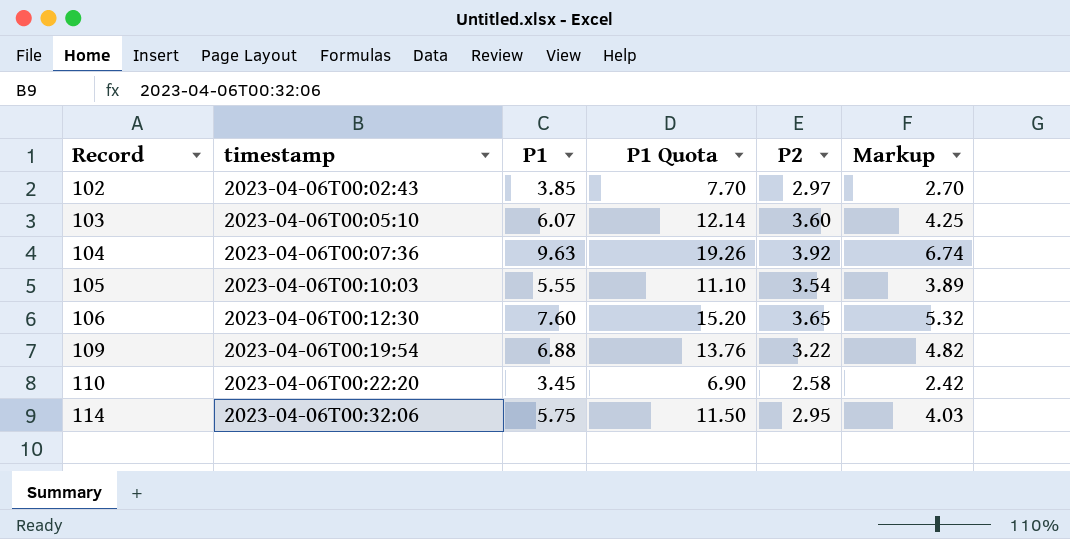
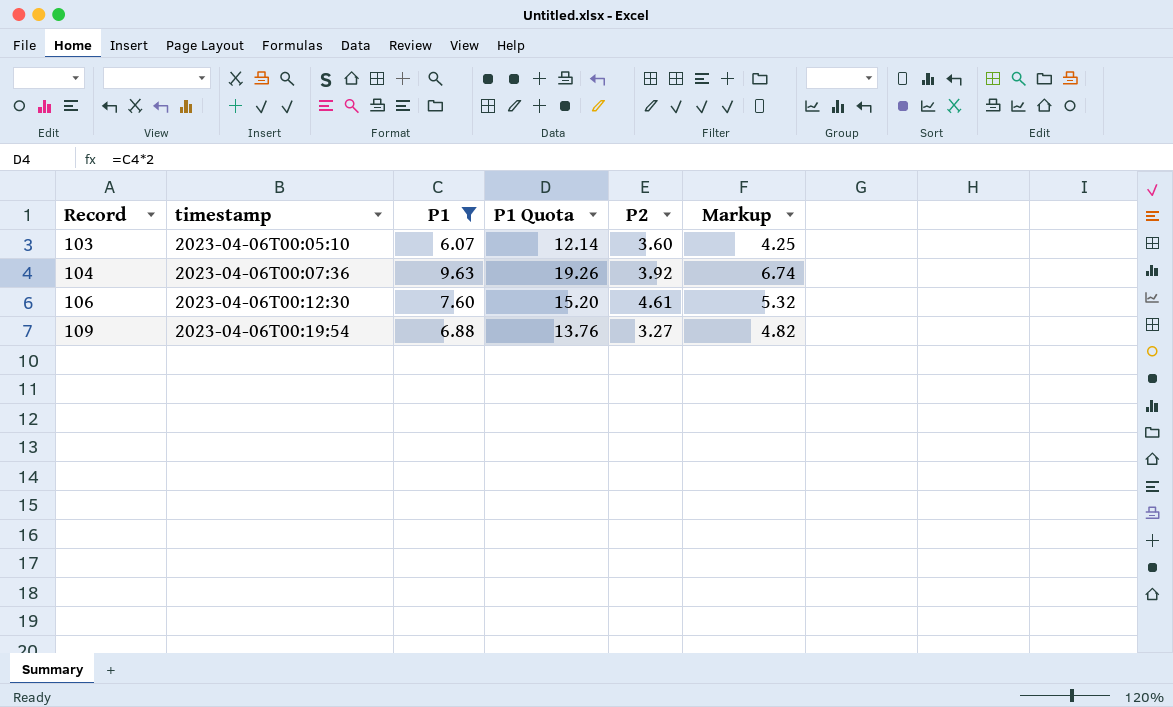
filter: none -> P1 >= 6.07
106 | P2: 3.65 -> 4.61
109 | P2: 3.22 -> 3.27

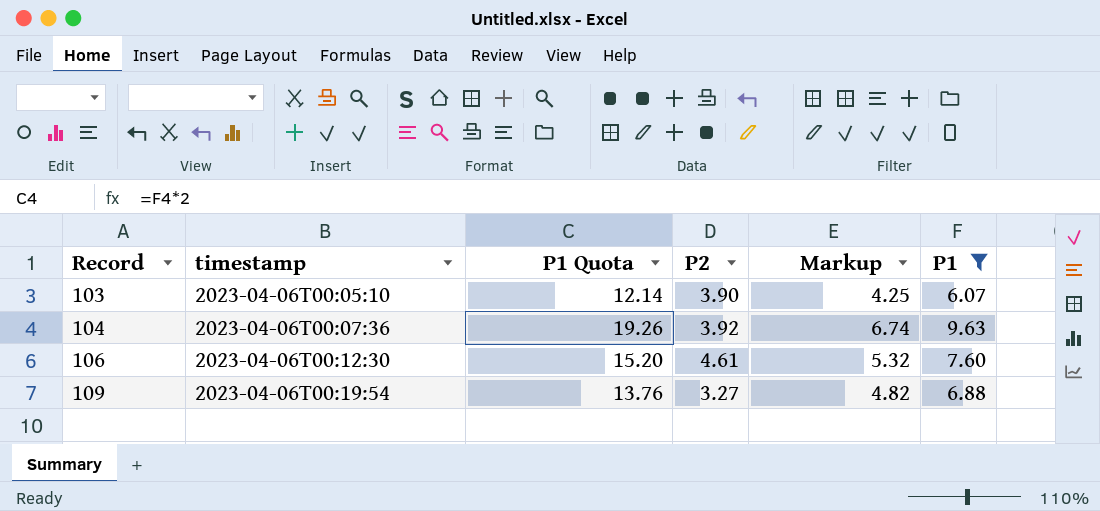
column P1 | position: 3 -> 6
103 | P2: 3.60 -> 3.90

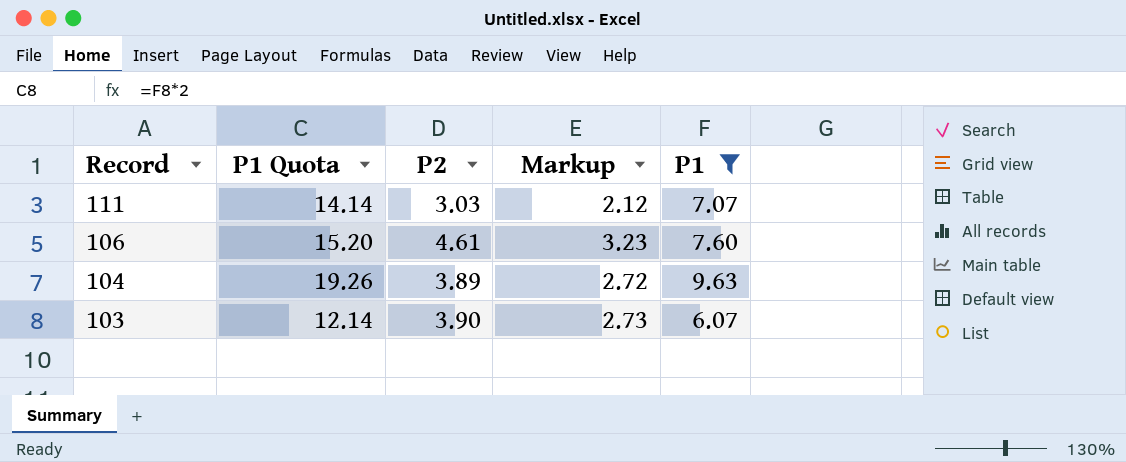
row order: Record ascending -> Record descending
column timestamp | position: 2 -> none
column Markup | formula: [P1] * 0.7 -> [P2] * 0.7
row 109: 2023-04-06T00:19:54 | 13.76 | 3.27 | 4.82 | 6.88 -> none
row 111: none -> 14.14 | 3.03 | 2.12 | 7.07
104 | P2: 3.92 -> 3.89

